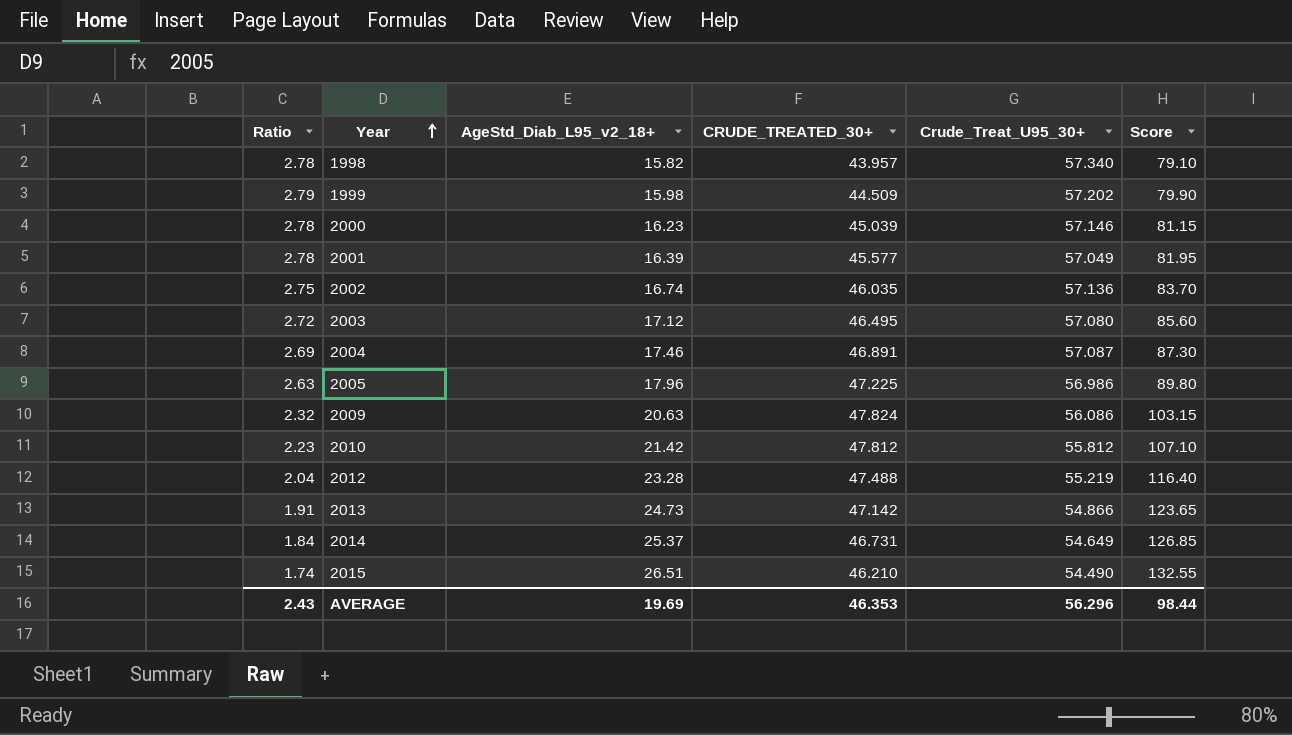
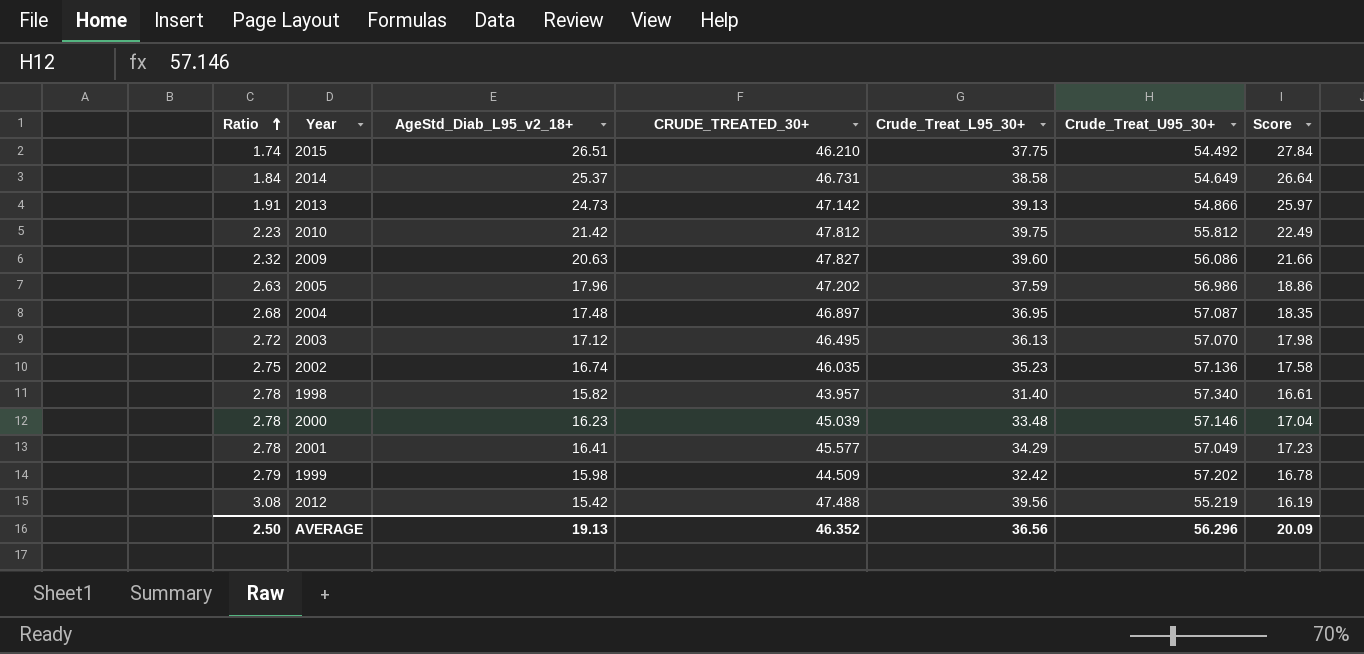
row order: Year ascending -> Ratio ascending
column Crude_Treat_L95_30+ | position: none -> 5
column Score | formula: [AgeStd_Diab_L95_v2_18+] * 5 -> [AgeStd_Diab_L95_v2_18+] * 1.05
2015 | Crude_Treat_U95_30+: 54.490 -> 54.492
2009 | CRUDE_TREATED_30+: 47.824 -> 47.827
2005 | CRUDE_TREATED_30+: 47.225 -> 47.202
2004 | Ratio: 2.69 -> 2.68
2004 | AgeStd_Diab_L95_v2_18+: 17.46 -> 17.48
2004 | CRUDE_TREATED_30+: 46.891 -> 46.897
2003 | Crude_Treat_U95_30+: 57.080 -> 57.070
2001 | AgeStd_Diab_L95_v2_18+: 16.39 -> 16.41
2012 | Ratio: 2.04 -> 3.08
2012 | AgeStd_Diab_L95_v2_18+: 23.28 -> 15.42
AVERAGE | Ratio: 2.43 -> 2.50
AVERAGE | AgeStd_Diab_L95_v2_18+: 19.69 -> 19.13
AVERAGE | CRUDE_TREATED_30+: 46.353 -> 46.352
AVERAGE | Score: 98.44 -> 20.09

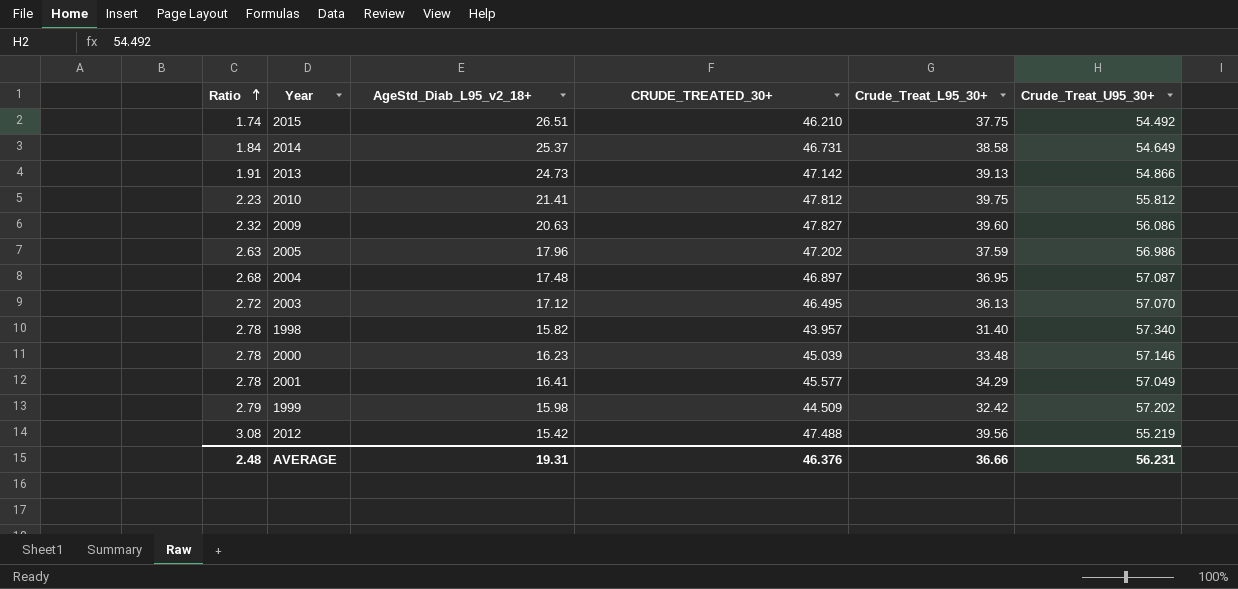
column Score | formula: [AgeStd_Diab_L95_v2_18+] * 1.05 -> none
row 2002: 2.75 | 16.74 | 46.035 | 35.23 | 57.136 | 17.58 -> none
2010 | AgeStd_Diab_L95_v2_18+: 21.42 -> 21.41
AVERAGE | Ratio: 2.50 -> 2.48
AVERAGE | AgeStd_Diab_L95_v2_18+: 19.13 -> 19.31
AVERAGE | CRUDE_TREATED_30+: 46.352 -> 46.376
AVERAGE | Crude_Treat_L95_30+: 36.56 -> 36.66
AVERAGE | Crude_Treat_U95_30+: 56.296 -> 56.231

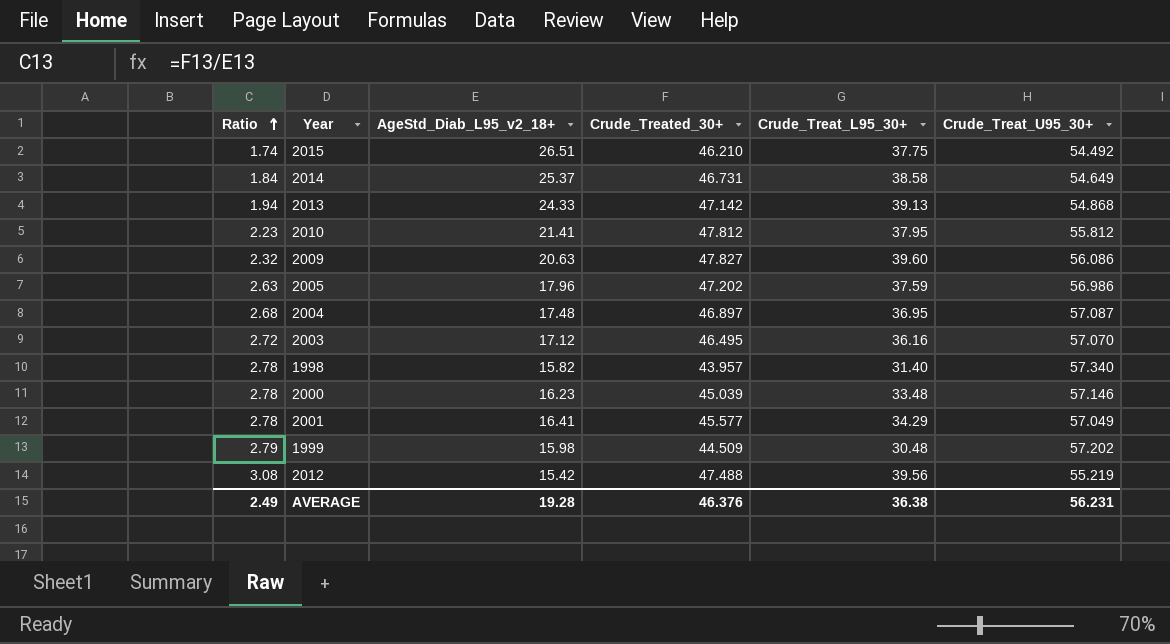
column name: CRUDE_TREATED_30+ -> Crude_Treated_30+
2013 | Ratio: 1.91 -> 1.94
2013 | AgeStd_Diab_L95_v2_18+: 24.73 -> 24.33
2013 | Crude_Treat_U95_30+: 54.866 -> 54.868
2010 | Crude_Treat_L95_30+: 39.75 -> 37.95
2003 | Crude_Treat_L95_30+: 36.13 -> 36.16
1999 | Crude_Treat_L95_30+: 32.42 -> 30.48
AVERAGE | Ratio: 2.48 -> 2.49
AVERAGE | AgeStd_Diab_L95_v2_18+: 19.31 -> 19.28
AVERAGE | Crude_Treat_L95_30+: 36.66 -> 36.38

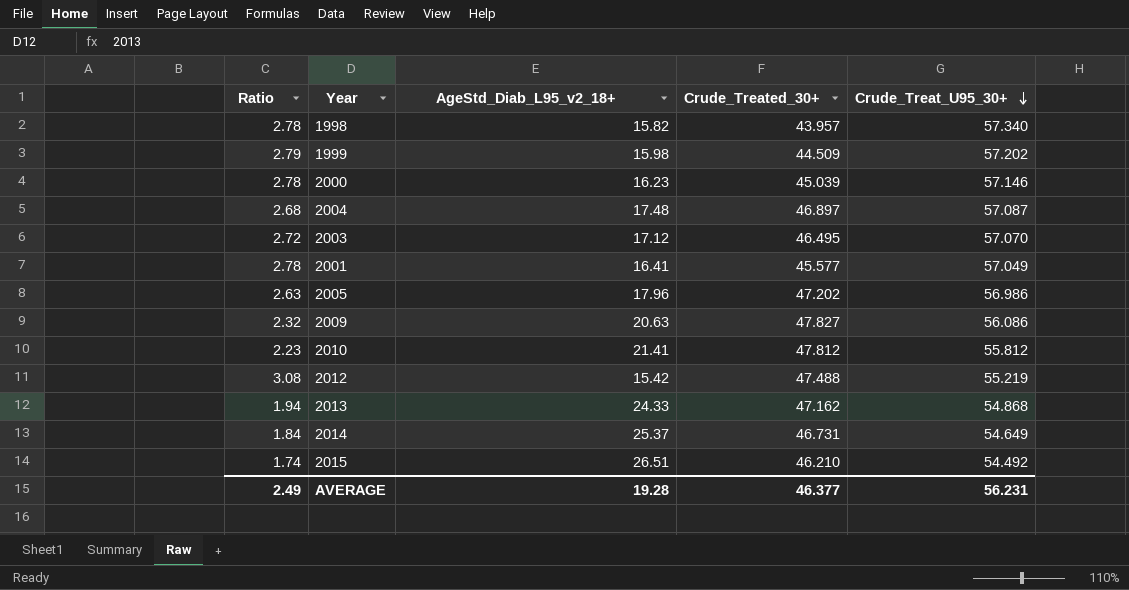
row order: Ratio ascending -> Crude_Treat_U95_30+ descending
column Crude_Treat_L95_30+ | position: 5 -> none
2013 | Crude_Treated_30+: 47.142 -> 47.162
AVERAGE | Crude_Treated_30+: 46.376 -> 46.377

